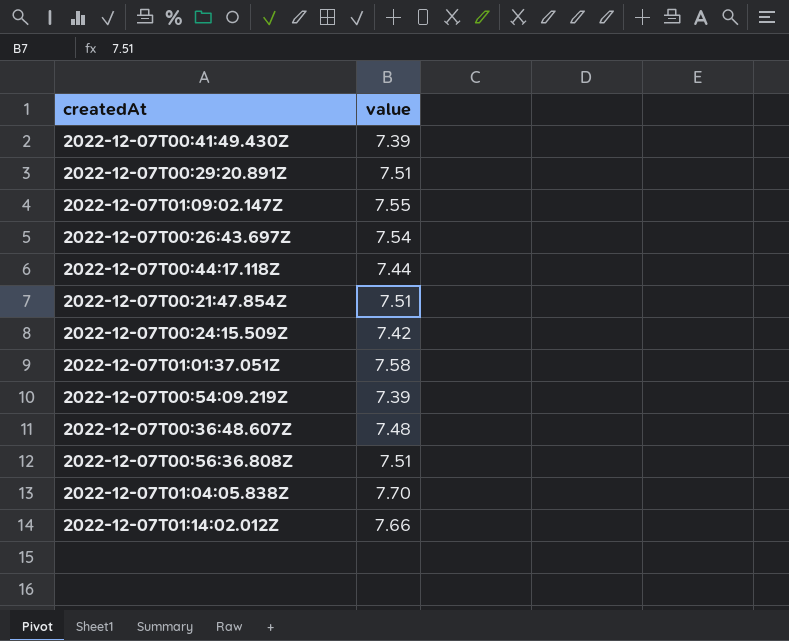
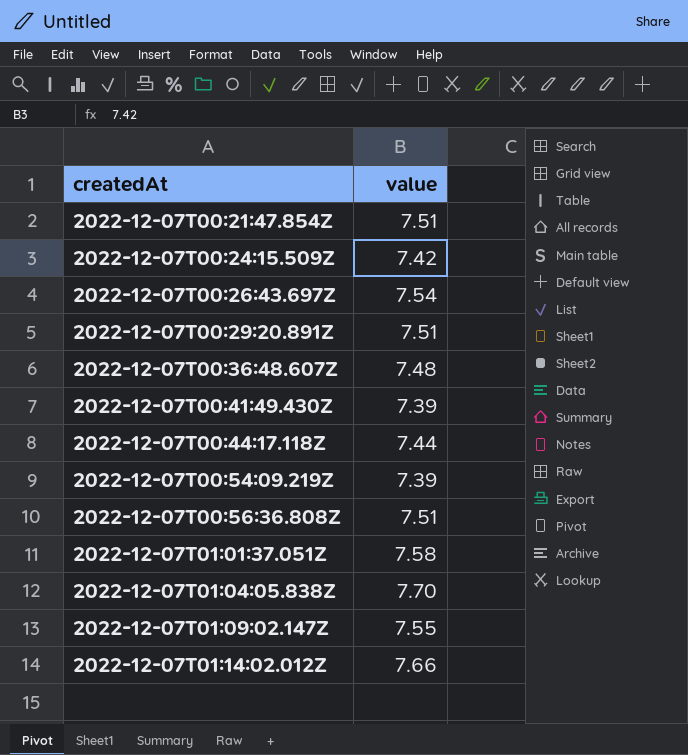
row order: none -> createdAt ascending

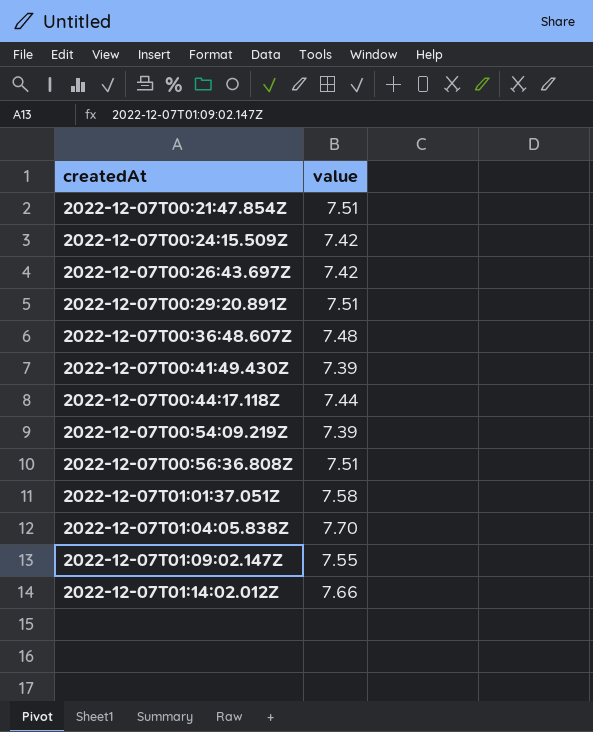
2022-12-07T00:26:43.697Z | value: 7.54 -> 7.42

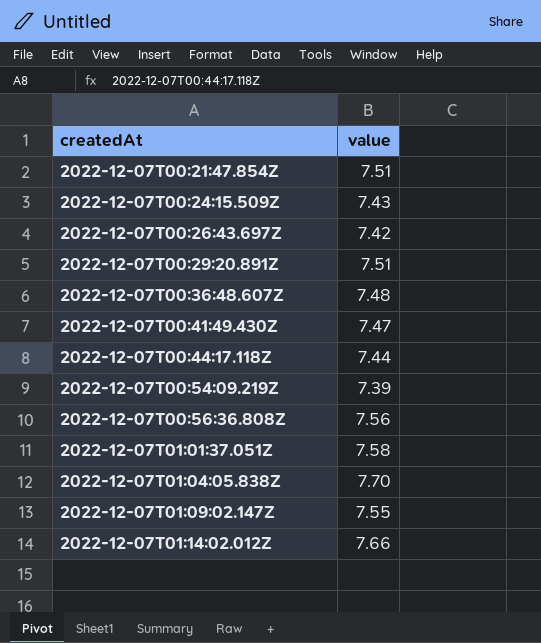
2022-12-07T00:24:15.509Z | value: 7.42 -> 7.43
2022-12-07T00:41:49.430Z | value: 7.39 -> 7.47
2022-12-07T00:56:36.808Z | value: 7.51 -> 7.56

